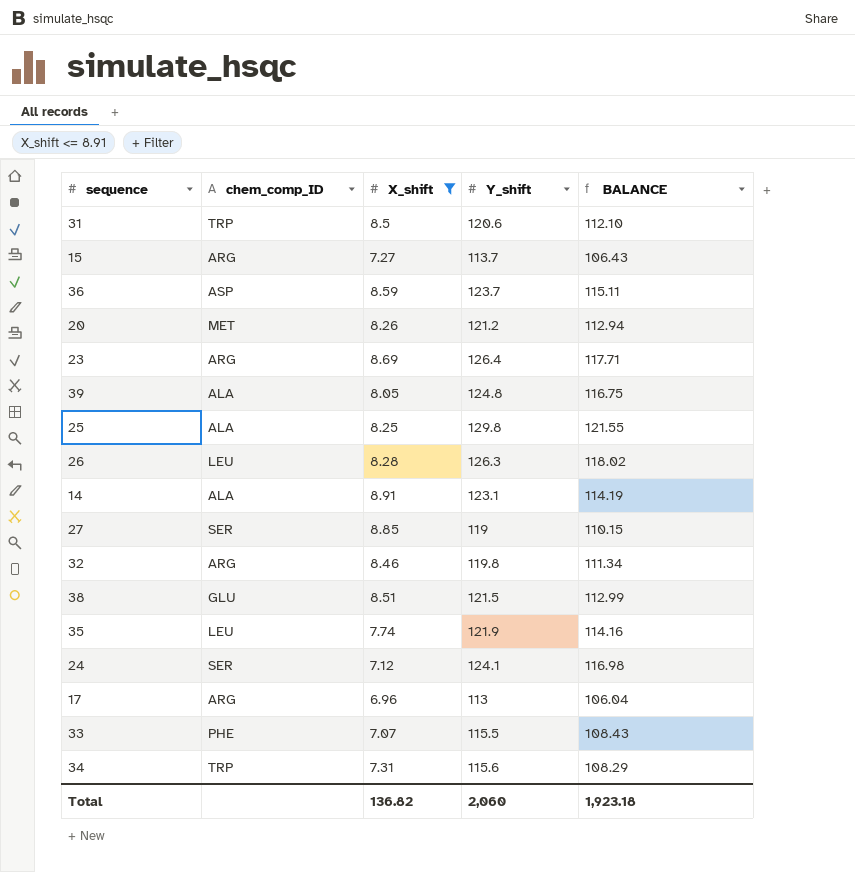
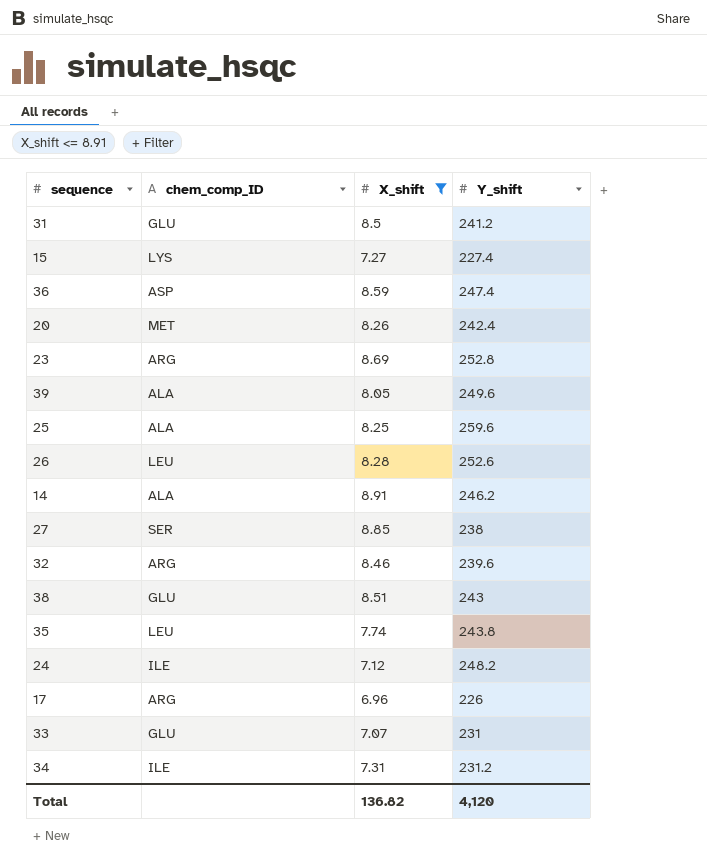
column BALANCE | formula: [Y_shift] - [X_shift] -> none
31 | chem_comp_ID: TRP -> GLU
31 | Y_shift: 120.6 -> 241.2
15 | chem_comp_ID: ARG -> LYS
15 | Y_shift: 113.7 -> 227.4
36 | Y_shift: 123.7 -> 247.4
20 | Y_shift: 121.2 -> 242.4
23 | Y_shift: 126.4 -> 252.8
39 | Y_shift: 124.8 -> 249.6
25 | Y_shift: 129.8 -> 259.6
26 | Y_shift: 126.3 -> 252.6
14 | Y_shift: 123.1 -> 246.2
27 | Y_shift: 119 -> 238
32 | Y_shift: 119.8 -> 239.6
38 | Y_shift: 121.5 -> 243
35 | Y_shift: 121.9 -> 243.8
24 | chem_comp_ID: SER -> ILE
24 | Y_shift: 124.1 -> 248.2
17 | Y_shift: 113 -> 226
33 | chem_comp_ID: PHE -> GLU
33 | Y_shift: 115.5 -> 231
34 | chem_comp_ID: TRP -> ILE
34 | Y_shift: 115.6 -> 231.2
Total | Y_shift: 2,060 -> 4,120

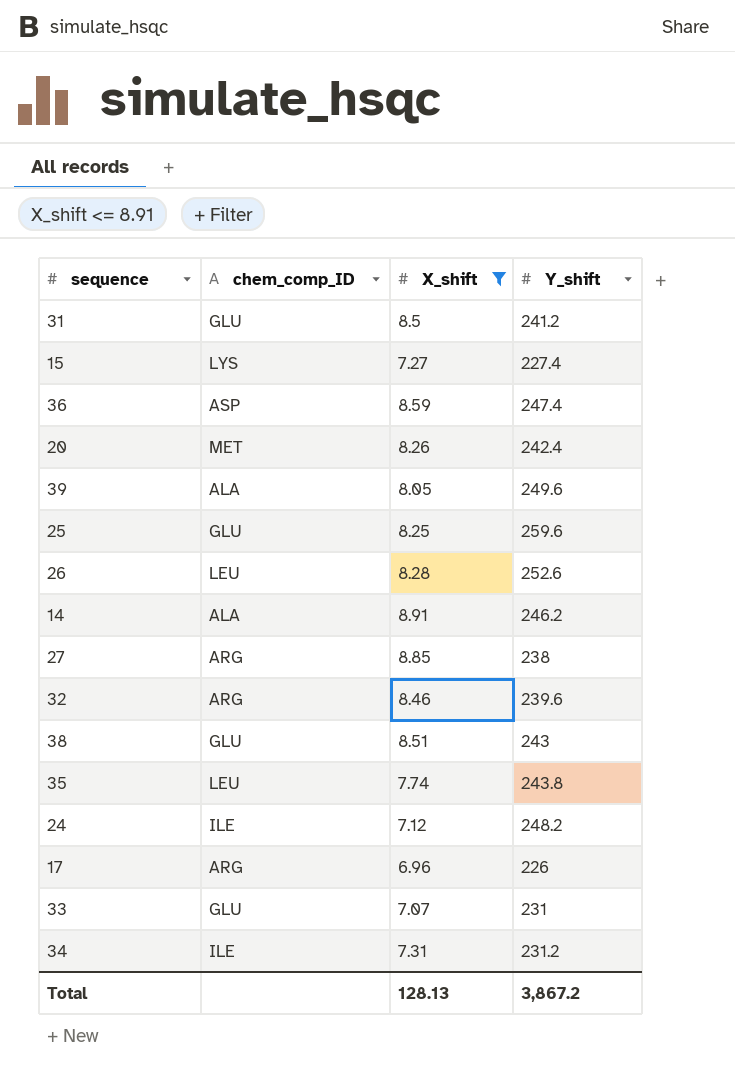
row 23: ARG | 8.69 | 252.8 -> none
25 | chem_comp_ID: ALA -> GLU
27 | chem_comp_ID: SER -> ARG
Total | X_shift: 136.82 -> 128.13
Total | Y_shift: 4,120 -> 3,867.2

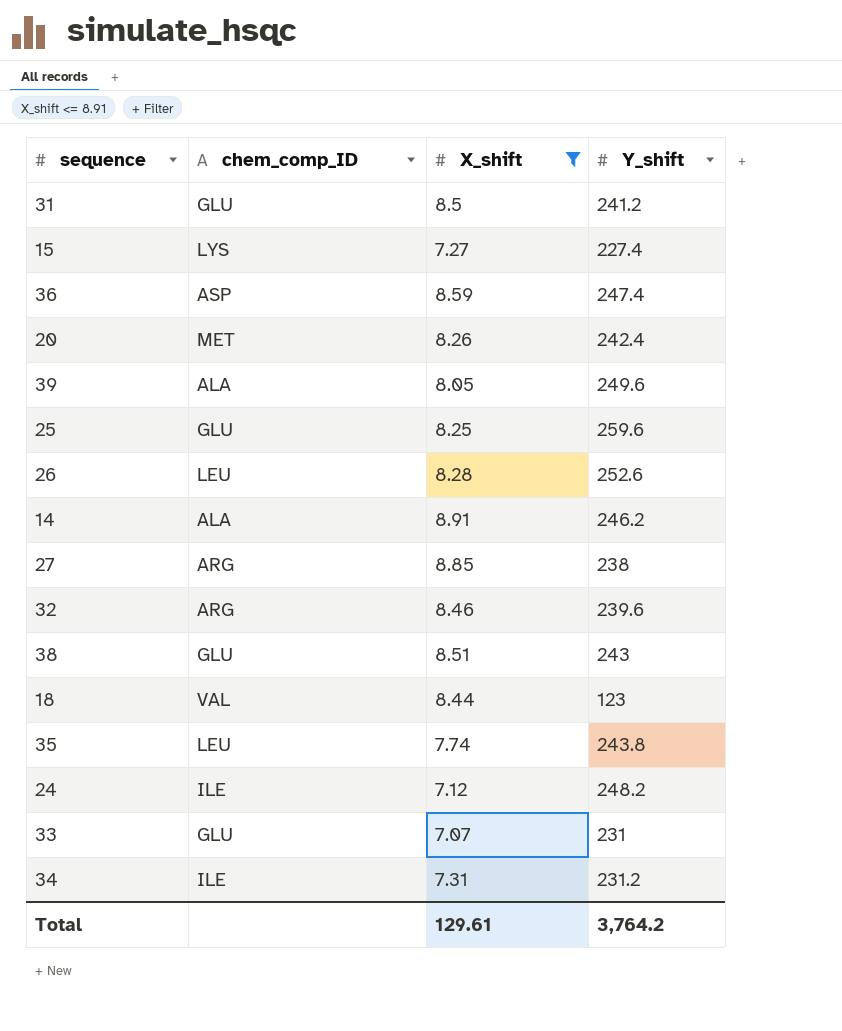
row 17: ARG | 6.96 | 226 -> none
row 18: none -> VAL | 8.44 | 123
Total | X_shift: 128.13 -> 129.61
Total | Y_shift: 3,867.2 -> 3,764.2

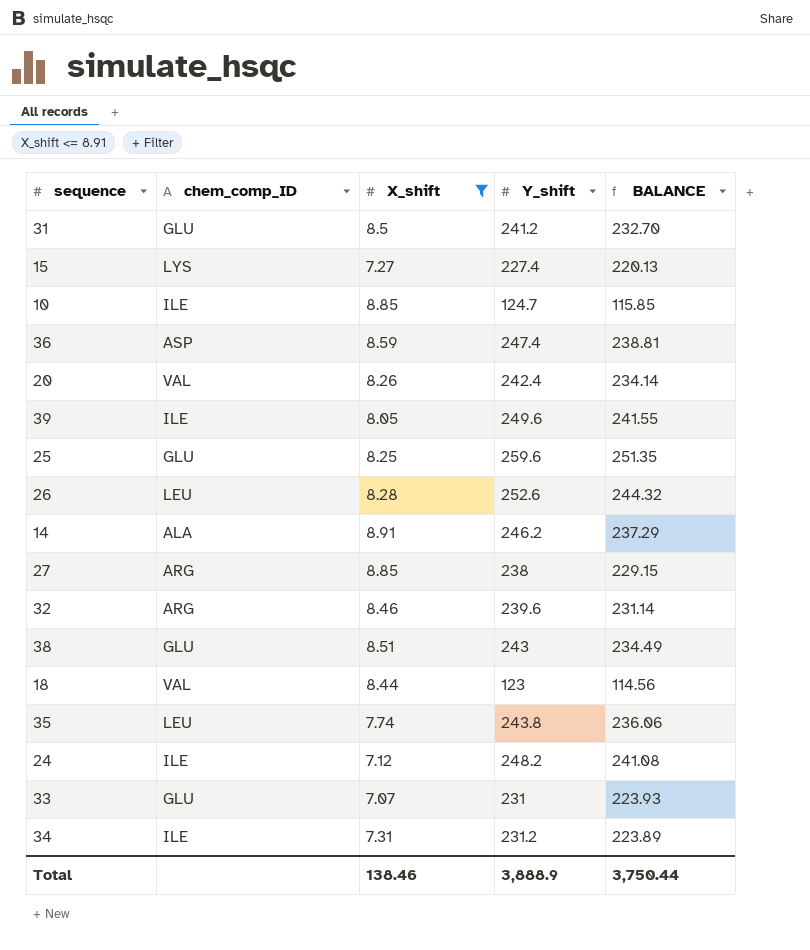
column BALANCE | formula: none -> [Y_shift] - [X_shift]
row 10: none -> ILE | 8.85 | 124.7 | 115.85
20 | chem_comp_ID: MET -> VAL
39 | chem_comp_ID: ALA -> ILE
Total | X_shift: 129.61 -> 138.46
Total | Y_shift: 3,764.2 -> 3,888.9

